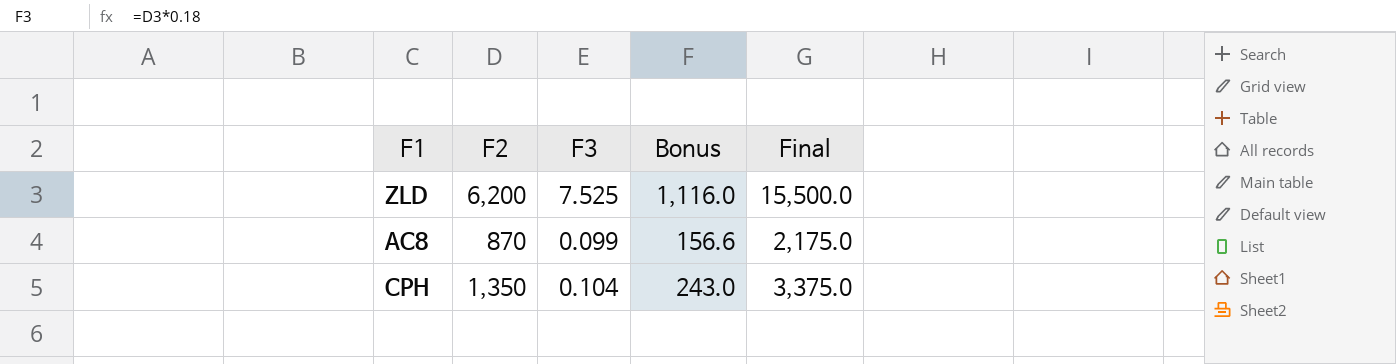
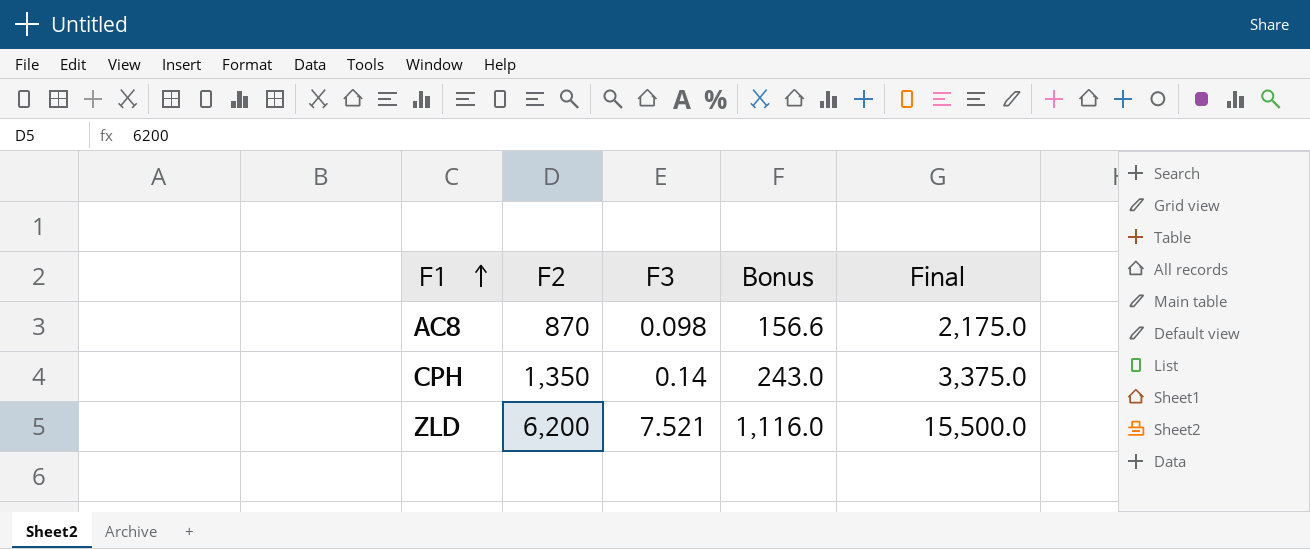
row order: none -> F1 ascending
AC8 | F3: 0.099 -> 0.098
CPH | F3: 0.104 -> 0.14
ZLD | F3: 7.525 -> 7.521

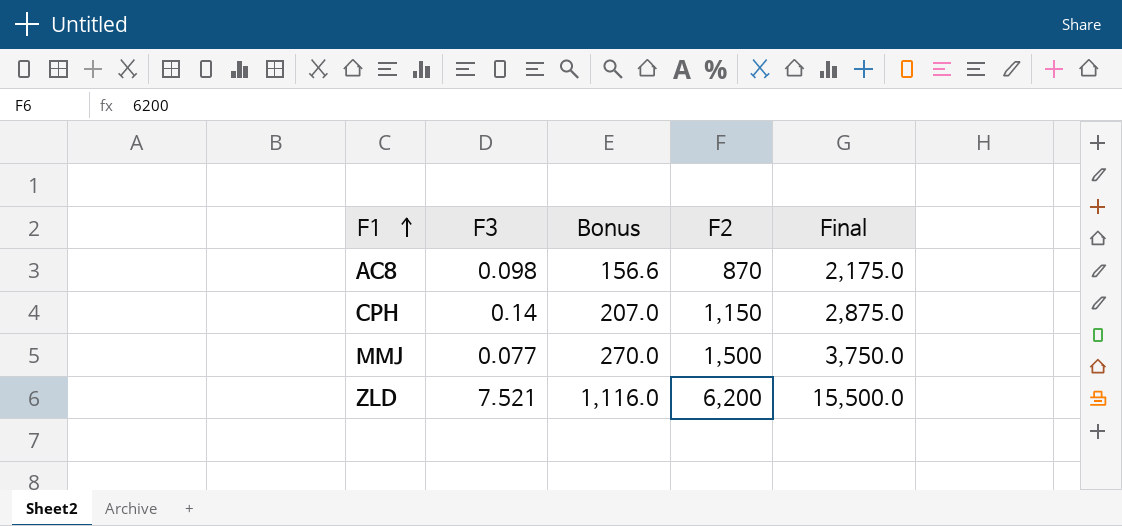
column F2 | position: 2 -> 4
CPH | Bonus: 243.0 -> 207.0
CPH | F2: 1,350 -> 1,150
CPH | Final: 3,375.0 -> 2,875.0
row MMJ: none -> 0.077 | 270.0 | 1,500 | 3,750.0

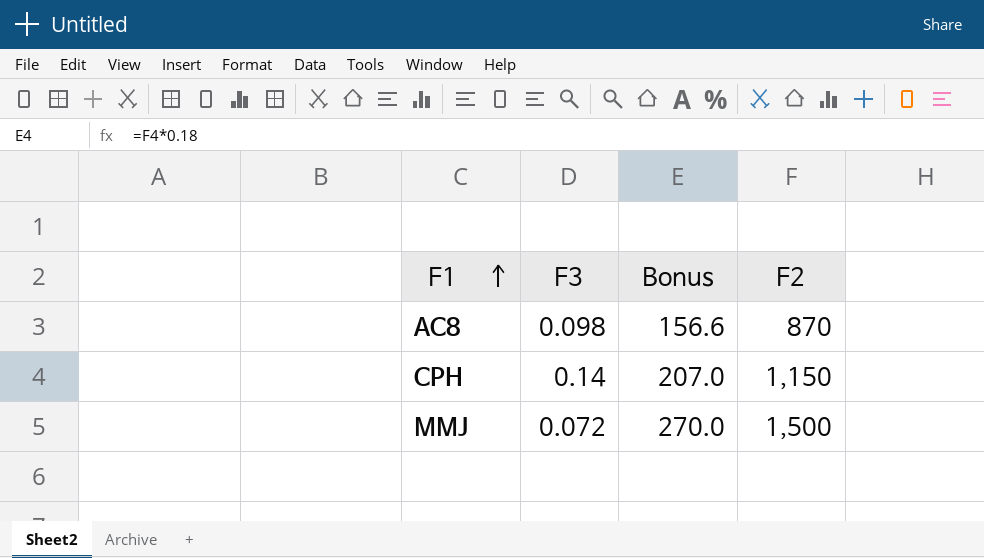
column Final | formula: [F2] * 2.5 -> none
row ZLD: 7.521 | 1,116.0 | 6,200 | 15,500.0 -> none
MMJ | F3: 0.077 -> 0.072

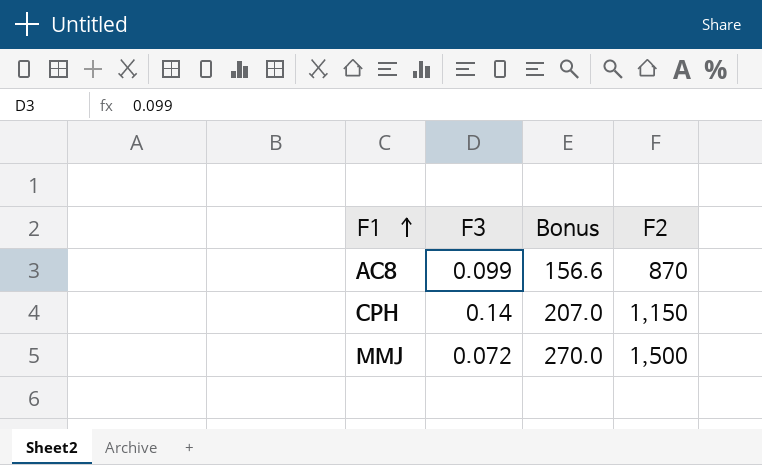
AC8 | F3: 0.098 -> 0.099

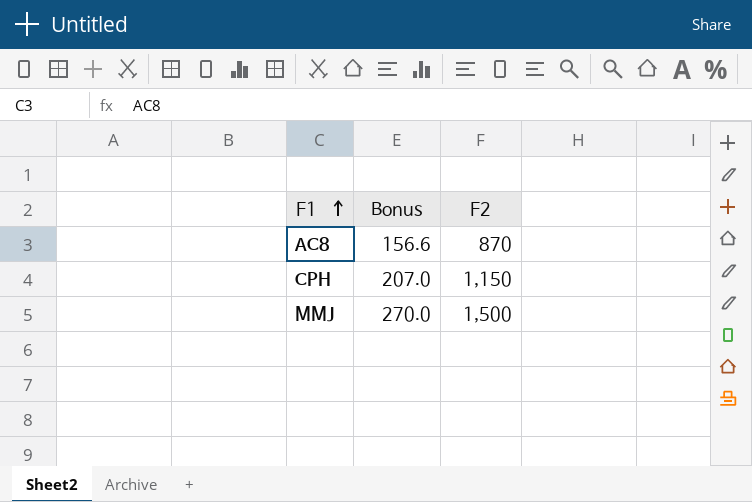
column F3 | position: 2 -> none

